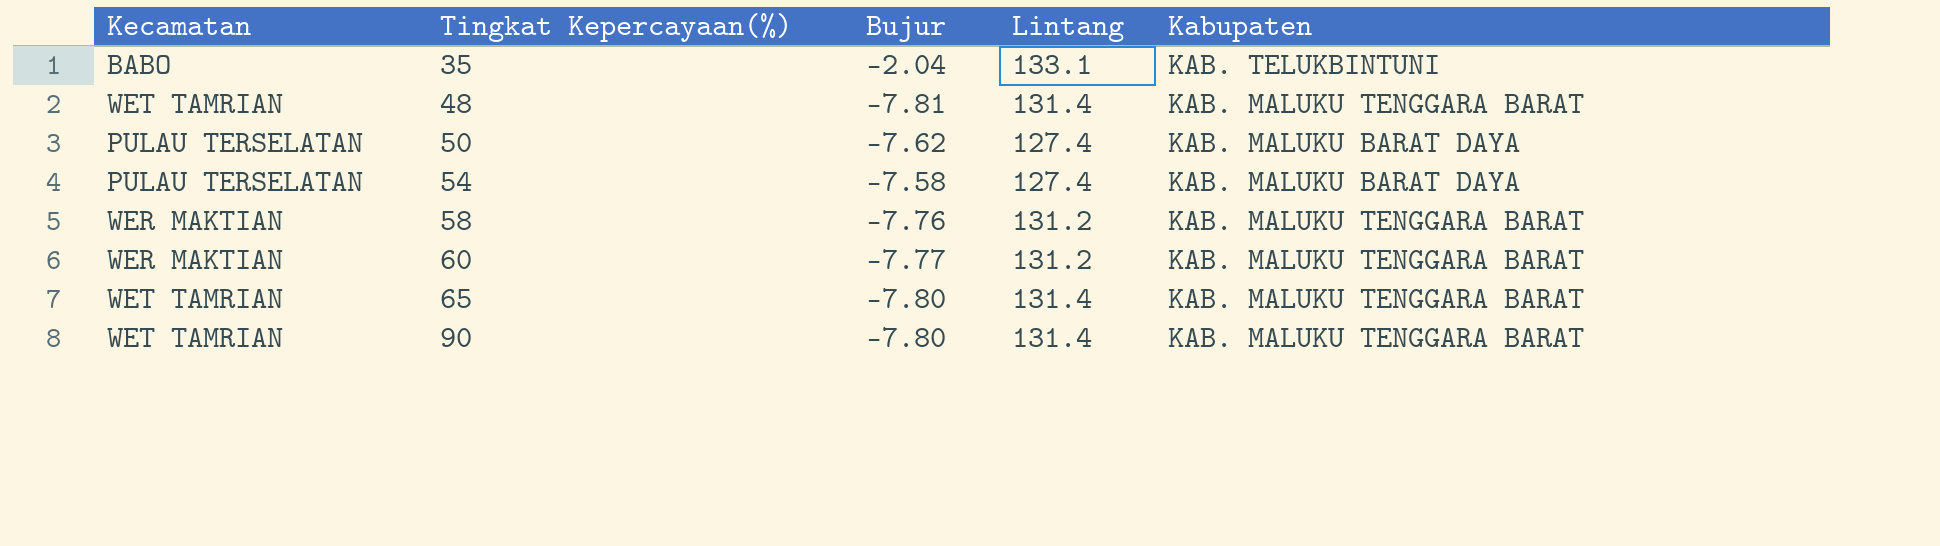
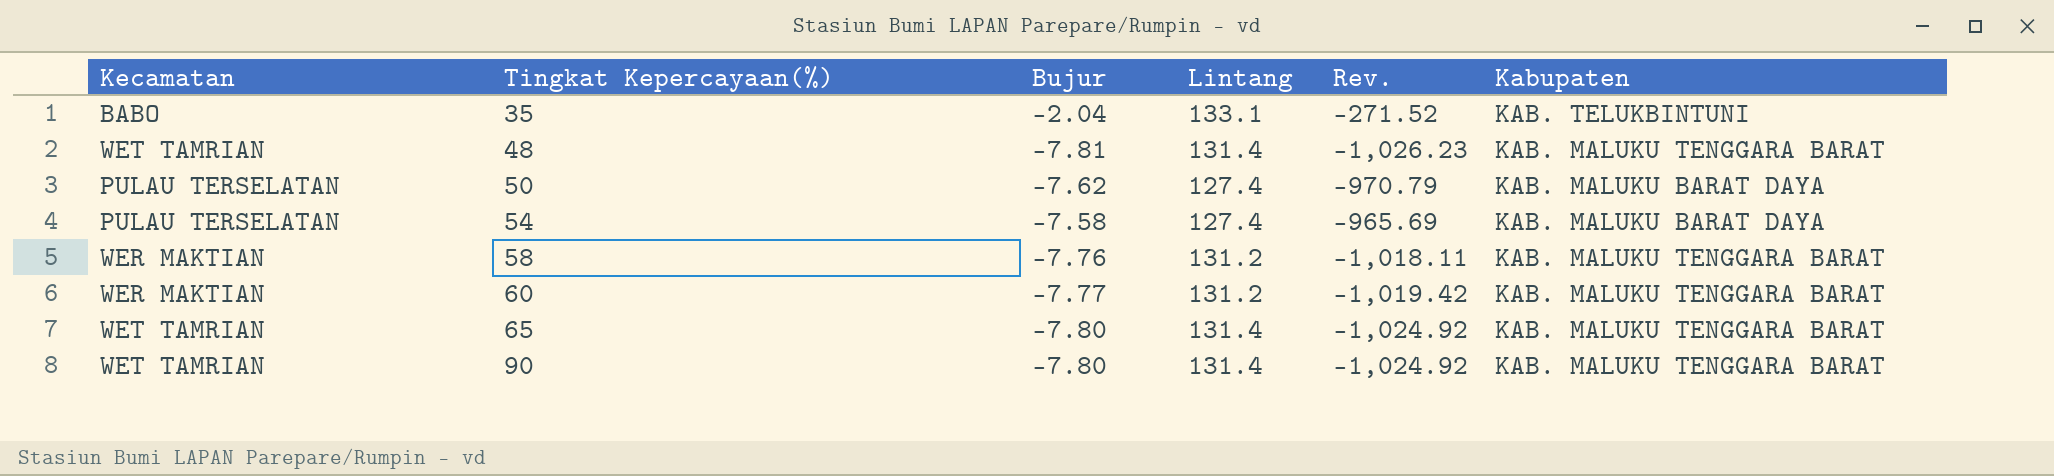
column Rev. | formula: none -> [Bujur] * [Lintang]

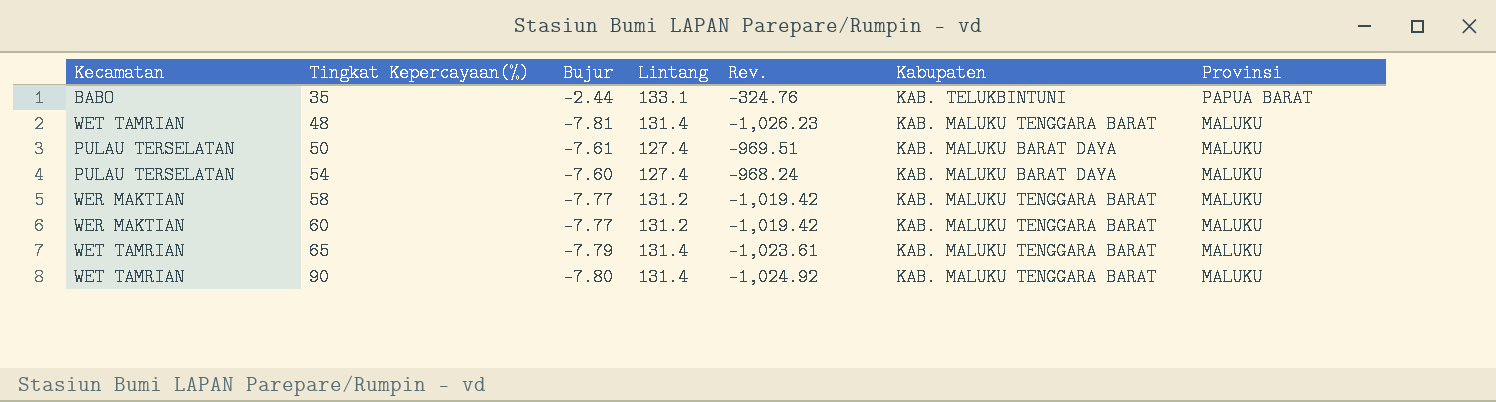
column Provinsi | position: none -> 7
35 | Bujur: -2.04 -> -2.44
35 | Rev.: -271.52 -> -324.76
50 | Bujur: -7.62 -> -7.61
50 | Rev.: -970.79 -> -969.51
54 | Bujur: -7.58 -> -7.60
54 | Rev.: -965.69 -> -968.24
58 | Bujur: -7.76 -> -7.77
58 | Rev.: -1,018.11 -> -1,019.42
65 | Bujur: -7.80 -> -7.79
65 | Rev.: -1,024.92 -> -1,023.61

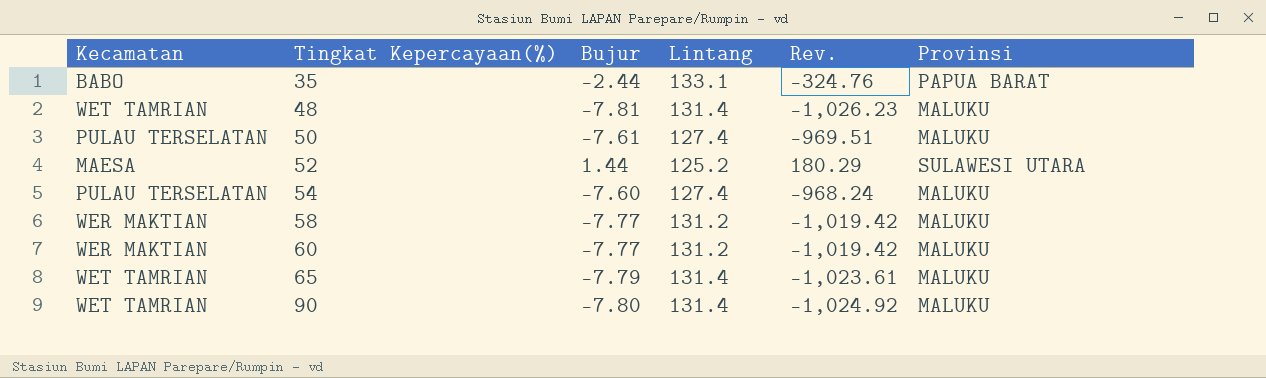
column Kabupaten | position: 6 -> none
row 52: none -> MAESA | 1.44 | 125.2 | 180.29 | SULAWESI UTARA

